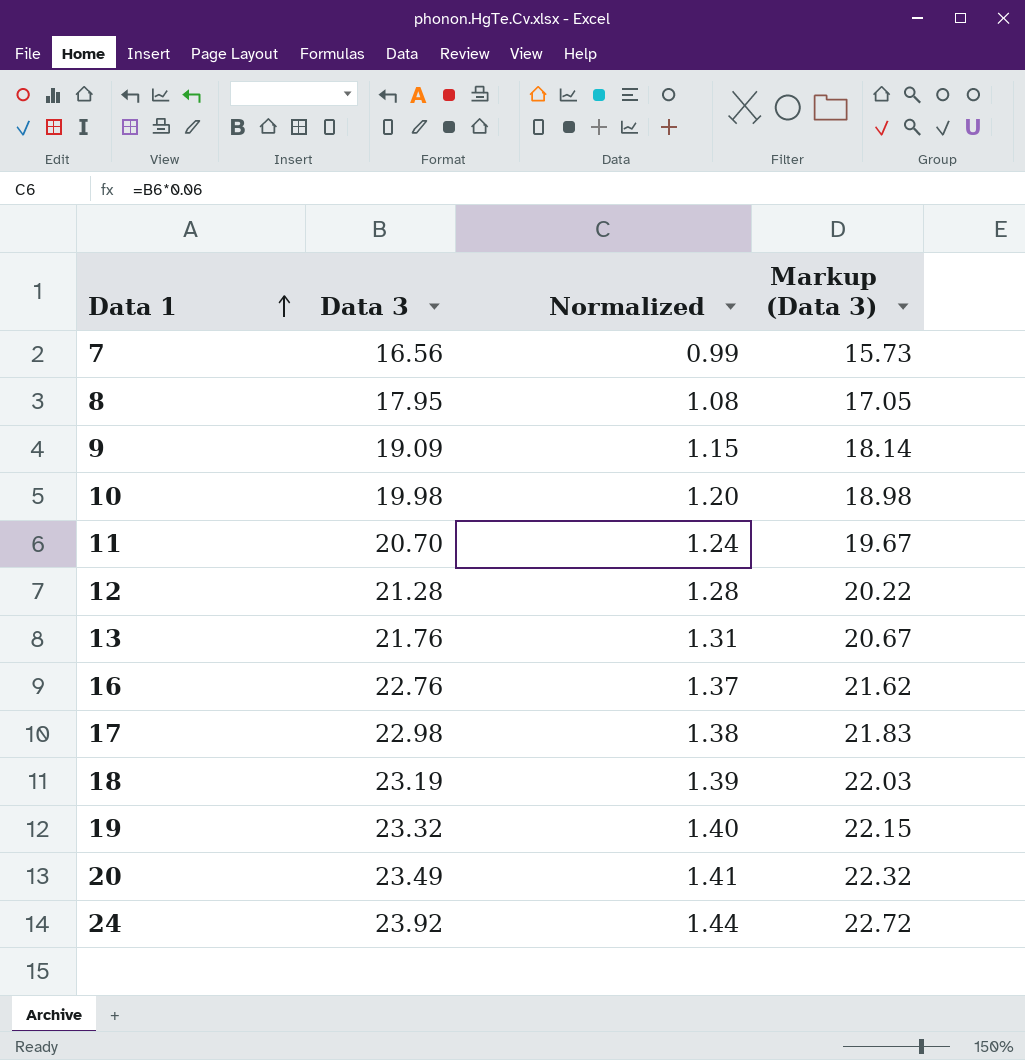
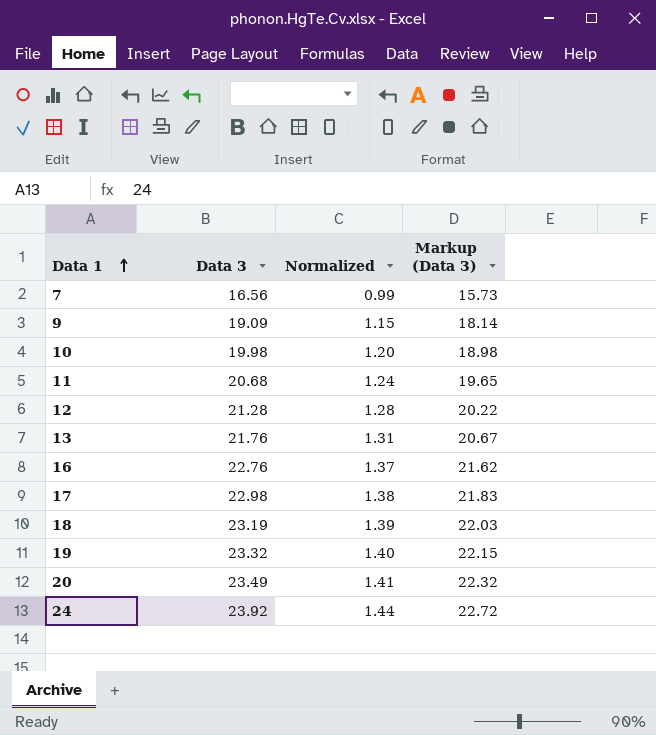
row 8: 17.95 | 1.08 | 17.05 -> none
11 | Data 3: 20.70 -> 20.68
11 | Markup (Data 3): 19.67 -> 19.65

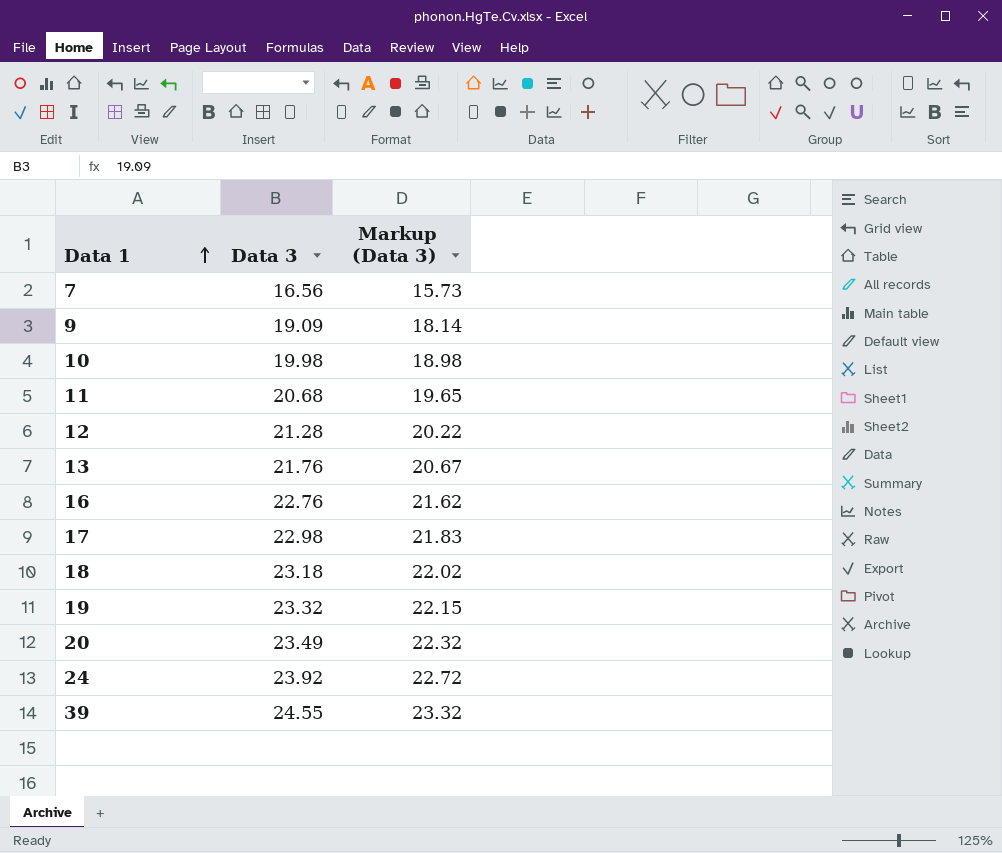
column Normalized | formula: [Data 3] * 0.06 -> none
18 | Data 3: 23.19 -> 23.18
18 | Markup (Data 3): 22.03 -> 22.02
row 39: none -> 24.55 | 23.32

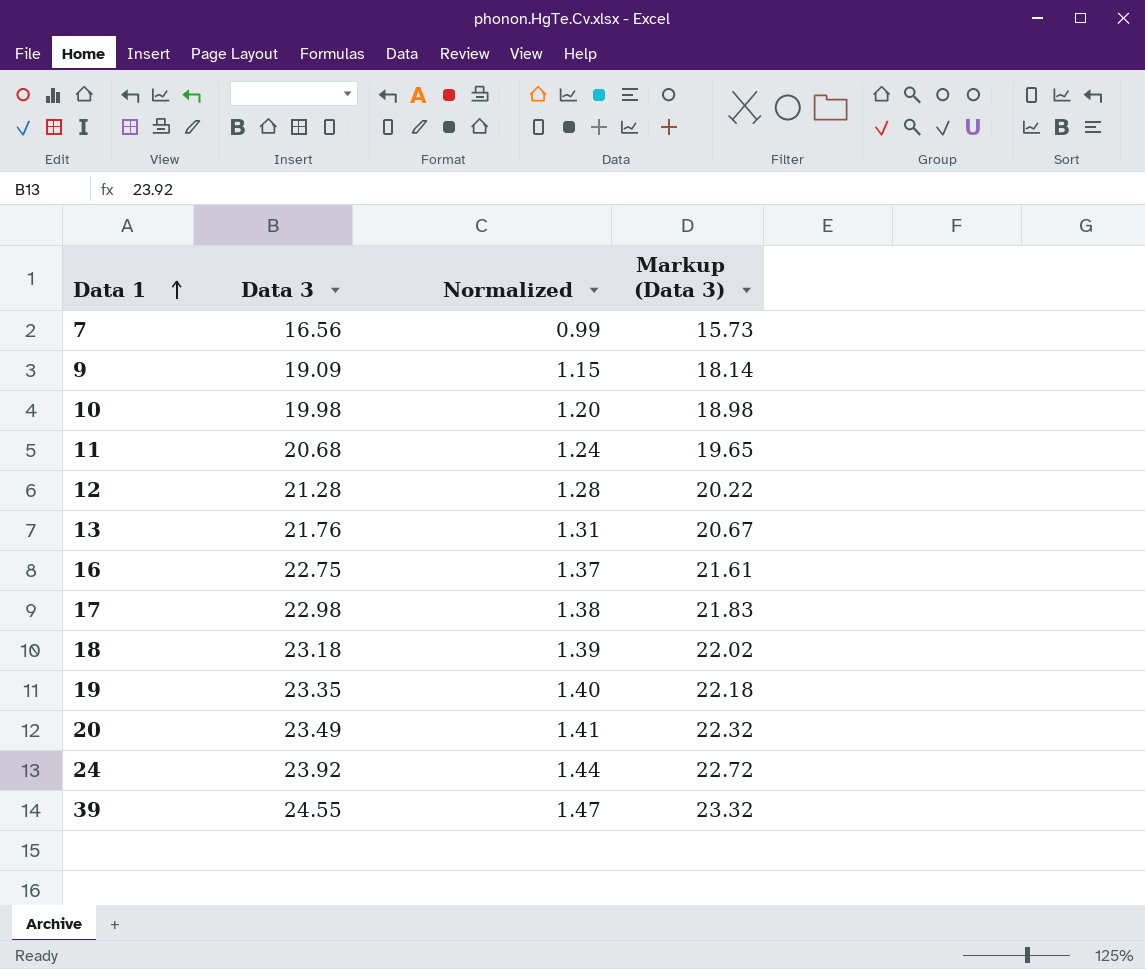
column Normalized | formula: none -> [Data 3] * 0.06
16 | Data 3: 22.76 -> 22.75
16 | Markup (Data 3): 21.62 -> 21.61
19 | Data 3: 23.32 -> 23.35
19 | Markup (Data 3): 22.15 -> 22.18

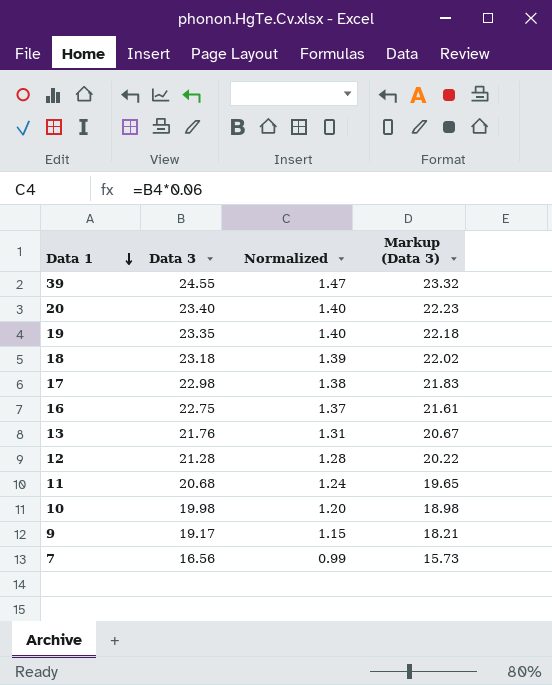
row order: Data 1 ascending -> Data 1 descending
row 24: 23.92 | 1.44 | 22.72 -> none
20 | Data 3: 23.49 -> 23.40
20 | Normalized: 1.41 -> 1.40
20 | Markup (Data 3): 22.32 -> 22.23
9 | Data 3: 19.09 -> 19.17
9 | Markup (Data 3): 18.14 -> 18.21

